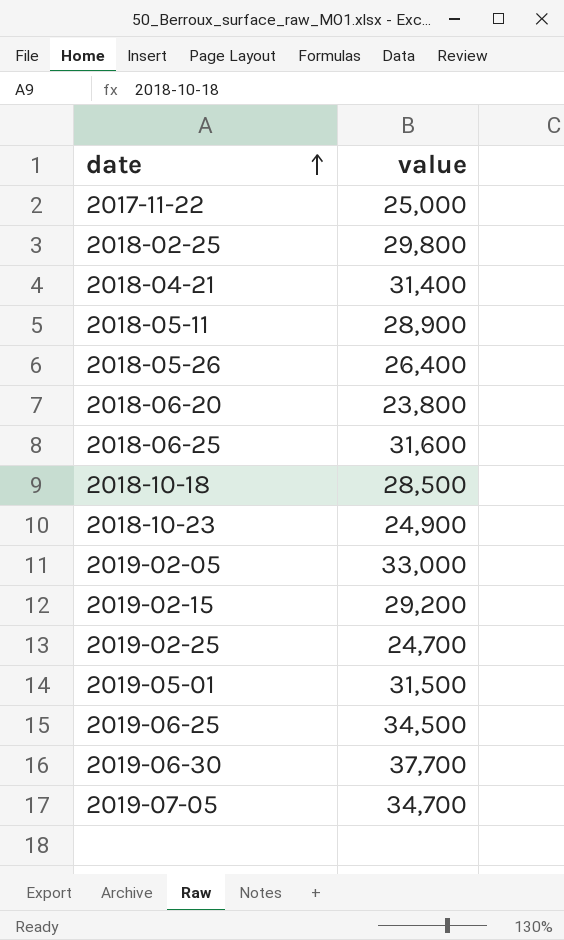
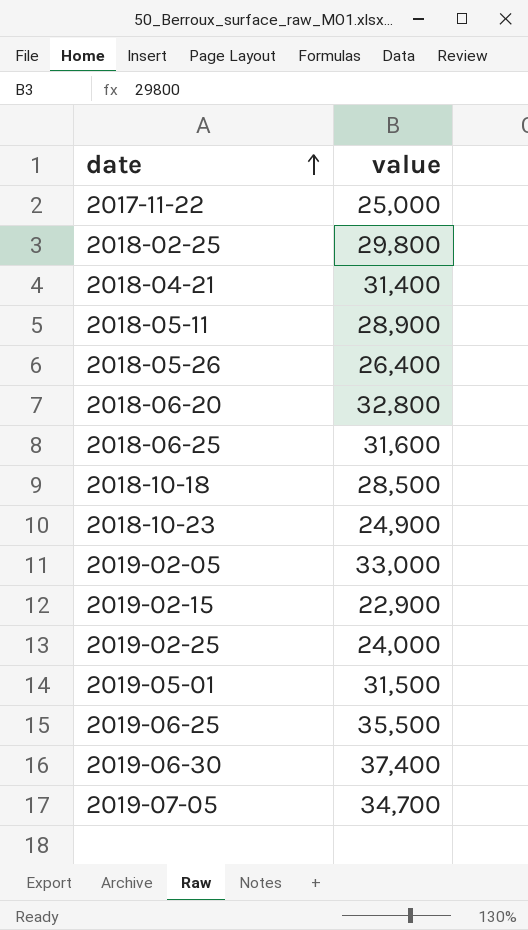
2018-06-20 | value: 23,800 -> 32,800
2019-02-15 | value: 29,200 -> 22,900
2019-02-25 | value: 24,700 -> 24,000
2019-06-25 | value: 34,500 -> 35,500
2019-06-30 | value: 37,700 -> 37,400

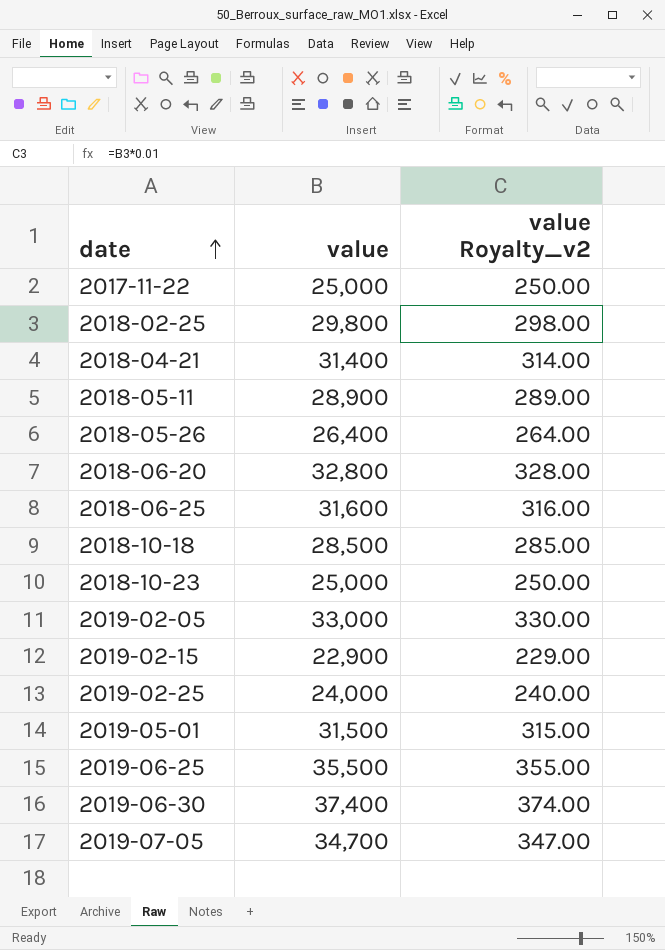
column value Royalty_v2 | formula: none -> [value] * 0.01
2018-10-23 | value: 24,900 -> 25,000

